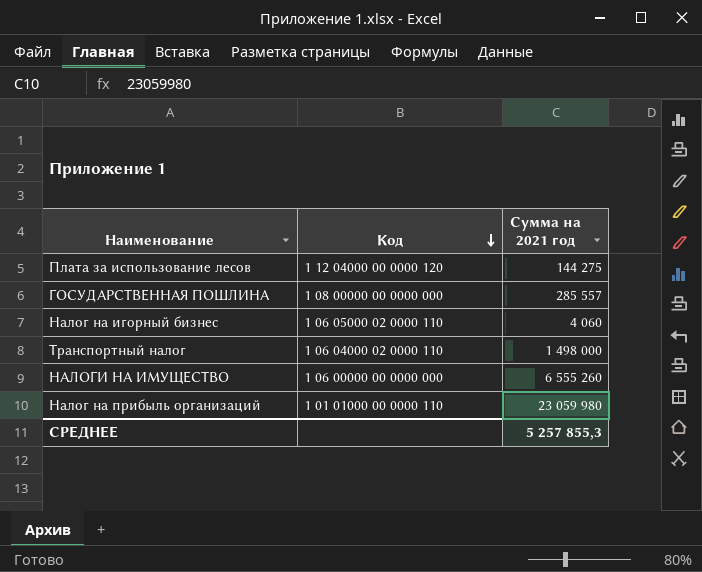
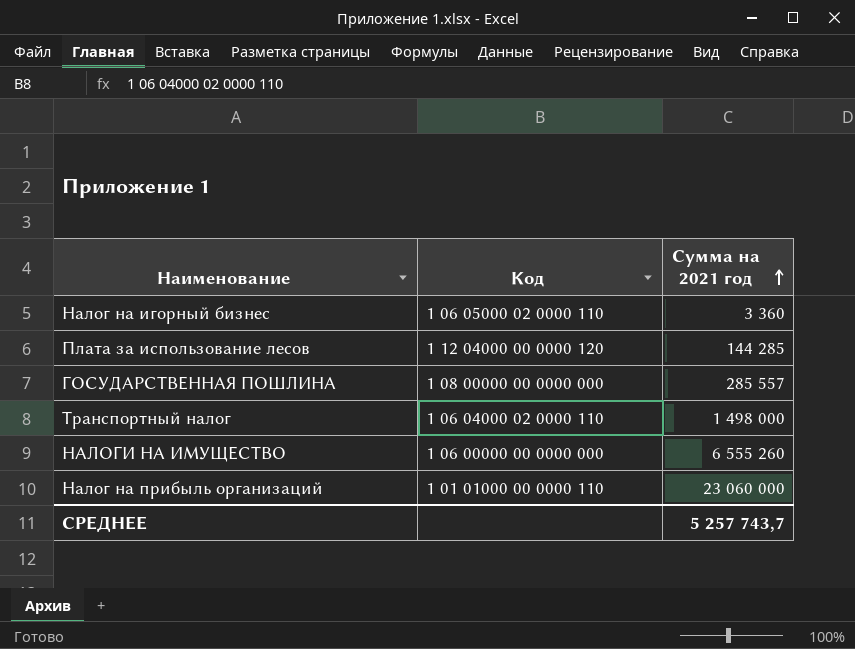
row order: Код descending -> Сумма на 2021 год ascending
Налог на игорный бизнес | Сумма на 2021 год: 4 060 -> 3 360
Плата за использование лесов | Сумма на 2021 год: 144 275 -> 144 285
Налог на прибыль организаций | Сумма на 2021 год: 23 059 980 -> 23 060 000
СРЕДНЕЕ | Сумма на 2021 год: 5 257 855,3 -> 5 257 743,7

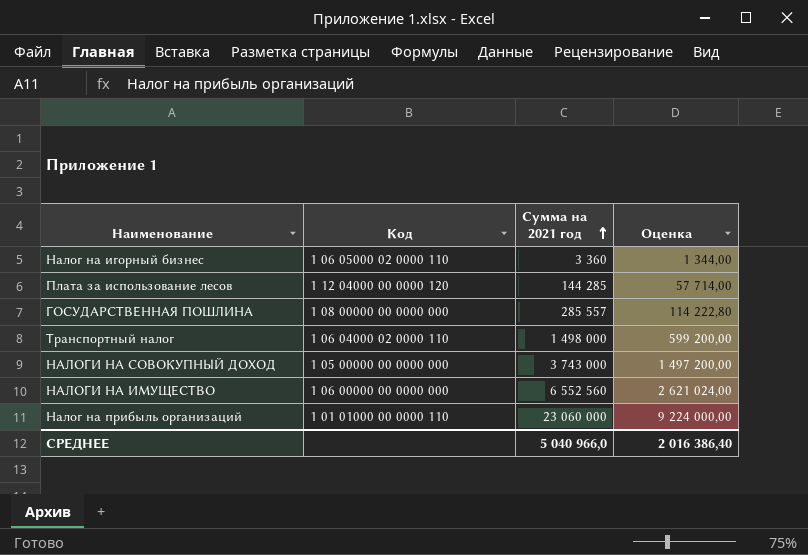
column Оценка | formula: none -> [Сумма на 2021 год] * 0,4
row НАЛОГИ НА СОВОКУПНЫЙ ДОХОД: none -> 1 05 00000 00 0000 000 | 3 743 000 | 1 497 200,00
НАЛОГИ НА ИМУЩЕСТВО | Сумма на 2021 год: 6 555 260 -> 6 552 560
СРЕДНЕЕ | Сумма на 2021 год: 5 257 743,7 -> 5 040 966,0

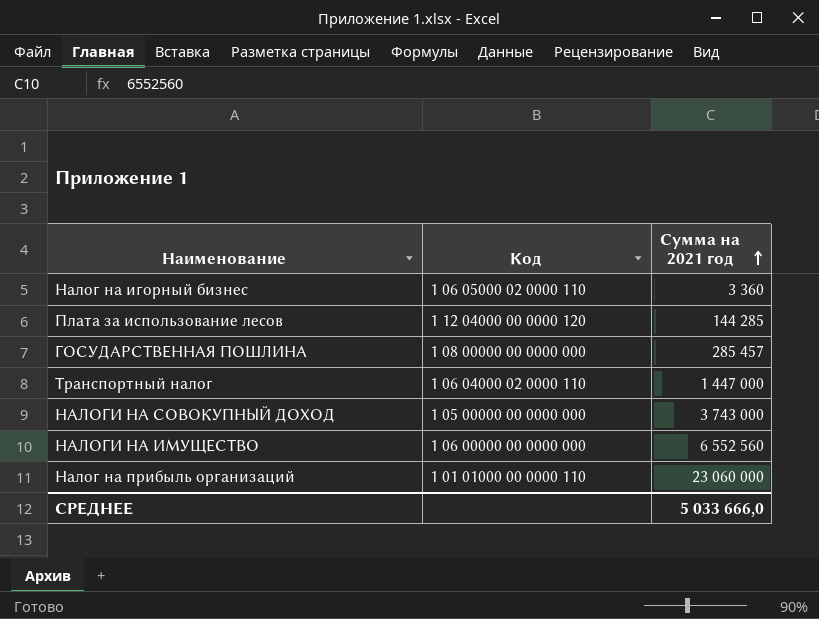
column Оценка | formula: [Сумма на 2021 год] * 0,4 -> none
ГОСУДАРСТВЕННАЯ ПОШЛИНА | Сумма на 2021 год: 285 557 -> 285 457
Транспортный налог | Сумма на 2021 год: 1 498 000 -> 1 447 000
СРЕДНЕЕ | Сумма на 2021 год: 5 040 966,0 -> 5 033 666,0

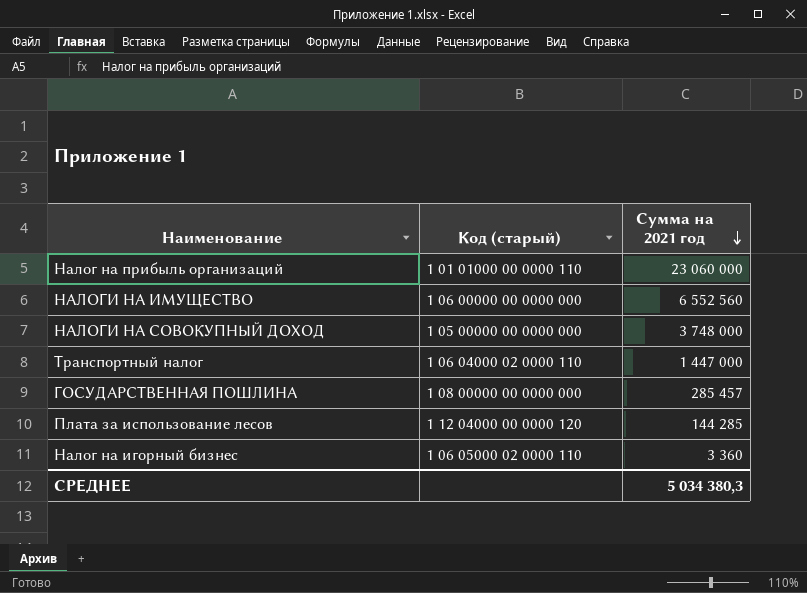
row order: Сумма на 2021 год ascending -> Сумма на 2021 год descending
column name: Код -> Код (старый)
НАЛОГИ НА СОВОКУПНЫЙ ДОХОД | Сумма на 2021 год: 3 743 000 -> 3 748 000
СРЕДНЕЕ | Сумма на 2021 год: 5 033 666,0 -> 5 034 380,3

